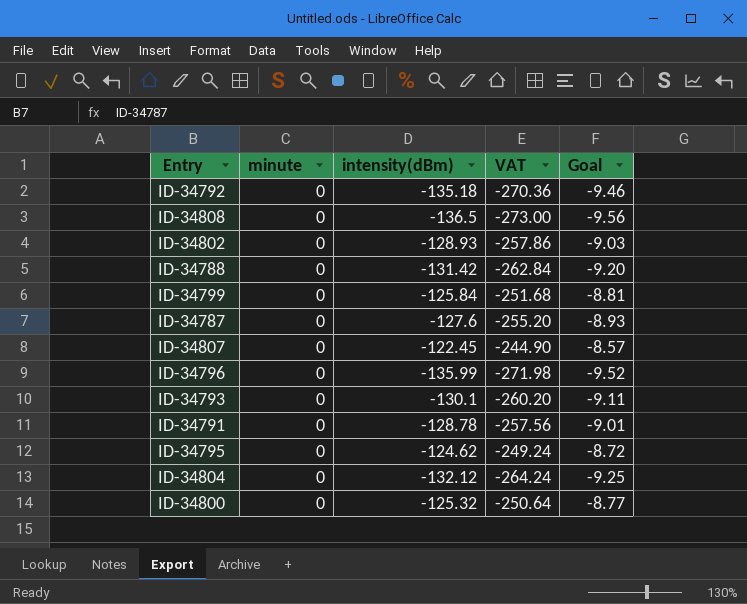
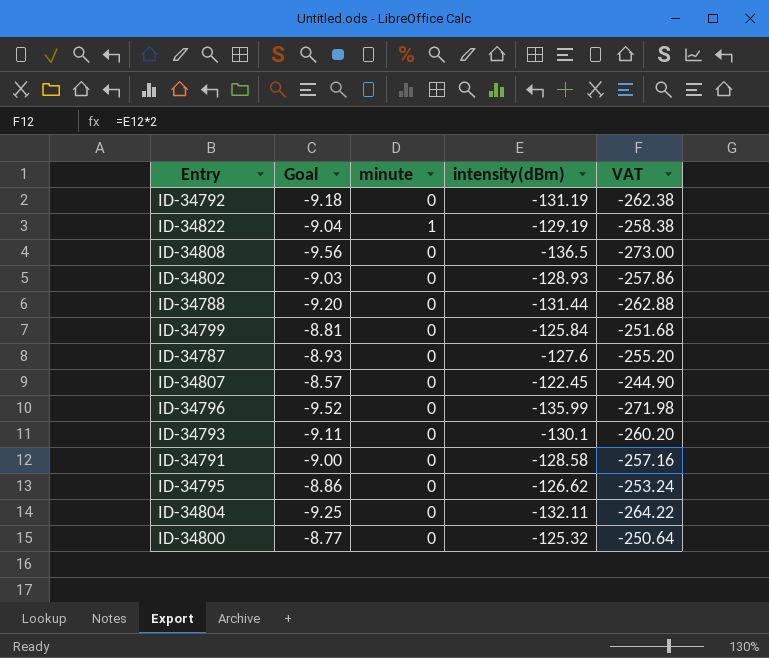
column Goal | position: 5 -> 2
ID-34792 | Goal: -9.46 -> -9.18
ID-34792 | intensity(dBm): -135.18 -> -131.19
ID-34792 | VAT: -270.36 -> -262.38
row ID-34822: none -> -9.04 | 1 | -129.19 | -258.38
ID-34788 | intensity(dBm): -131.42 -> -131.44
ID-34788 | VAT: -262.84 -> -262.88
ID-34791 | Goal: -9.01 -> -9.00
ID-34791 | intensity(dBm): -128.78 -> -128.58
ID-34791 | VAT: -257.56 -> -257.16
ID-34795 | Goal: -8.72 -> -8.86
ID-34795 | intensity(dBm): -124.62 -> -126.62
ID-34795 | VAT: -249.24 -> -253.24
ID-34804 | intensity(dBm): -132.12 -> -132.11
ID-34804 | VAT: -264.24 -> -264.22

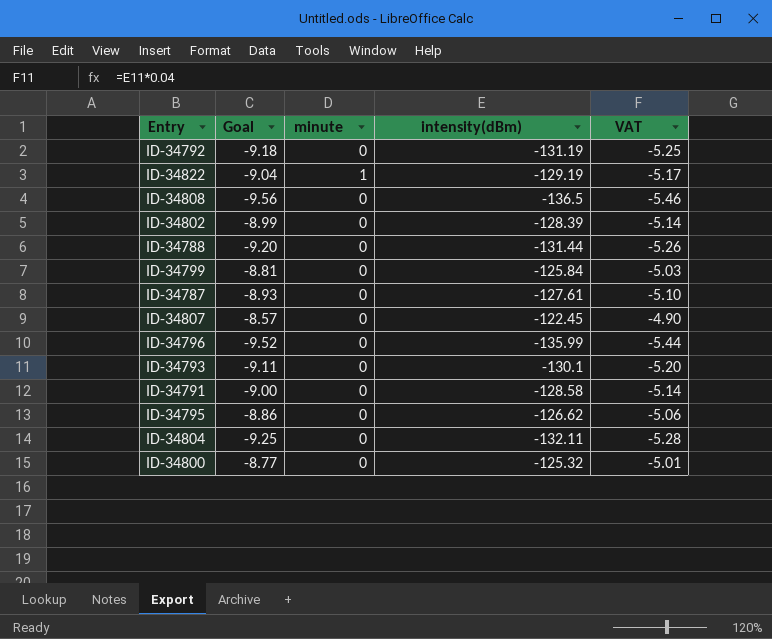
column VAT | formula: [intensity(dBm)] * 2 -> [intensity(dBm)] * 0.04
ID-34802 | Goal: -9.03 -> -8.99
ID-34802 | intensity(dBm): -128.93 -> -128.39
ID-34787 | intensity(dBm): -127.6 -> -127.61

